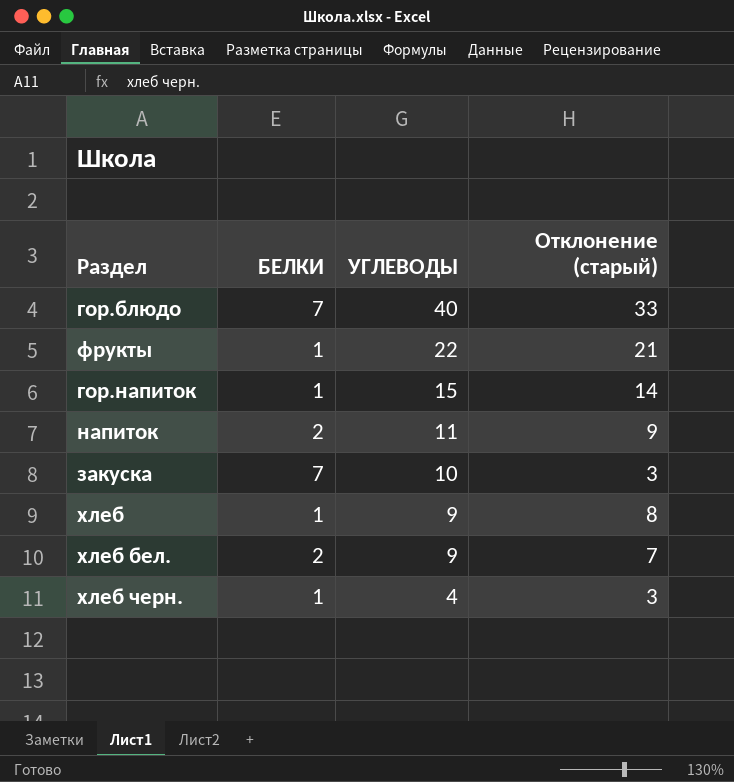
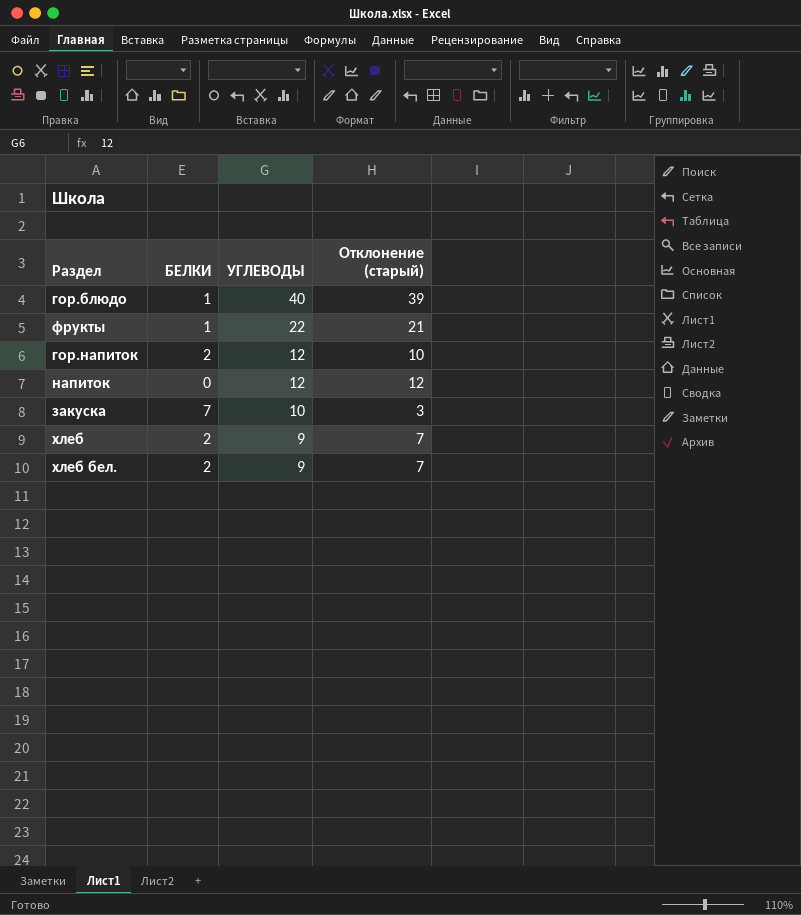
row хлеб черн.: 1 | 4 | 3 -> none
гор.блюдо | БЕЛКИ: 7 -> 1
гор.блюдо | Отклонение (старый): 33 -> 39
гор.напиток | БЕЛКИ: 1 -> 2
гор.напиток | УГЛЕВОДЫ: 15 -> 12
гор.напиток | Отклонение (старый): 14 -> 10
напиток | БЕЛКИ: 2 -> 0
напиток | УГЛЕВОДЫ: 11 -> 12
напиток | Отклонение (старый): 9 -> 12
хлеб | БЕЛКИ: 1 -> 2
хлеб | Отклонение (старый): 8 -> 7

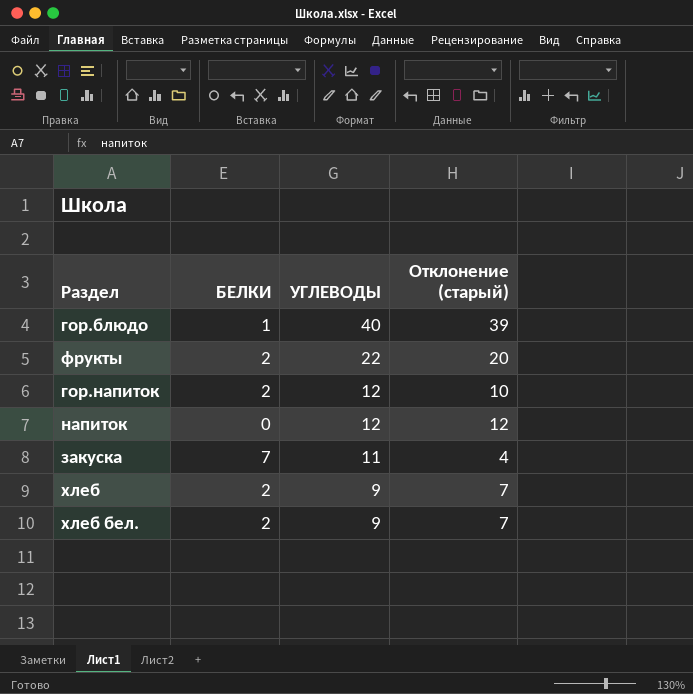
фрукты | БЕЛКИ: 1 -> 2
фрукты | Отклонение (старый): 21 -> 20
закуска | УГЛЕВОДЫ: 10 -> 11
закуска | Отклонение (старый): 3 -> 4

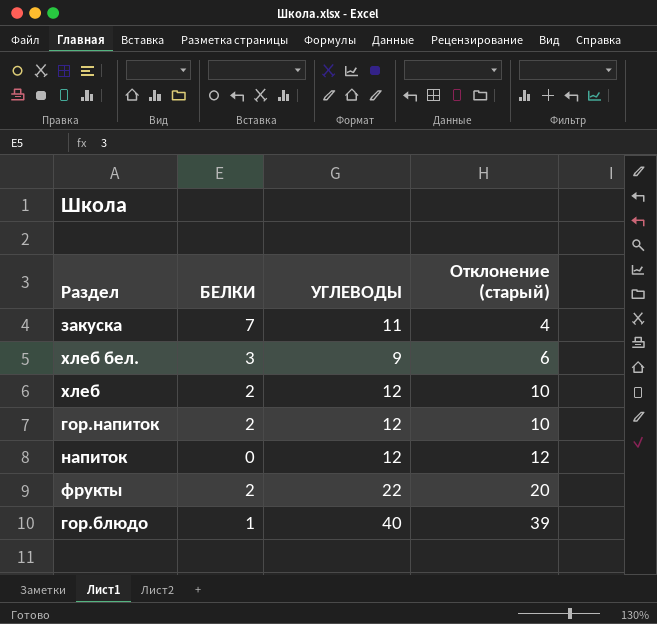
row order: УГЛЕВОДЫ descending -> Отклонение (старый) ascending
хлеб бел. | БЕЛКИ: 2 -> 3
хлеб бел. | Отклонение (старый): 7 -> 6
хлеб | УГЛЕВОДЫ: 9 -> 12
хлеб | Отклонение (старый): 7 -> 10

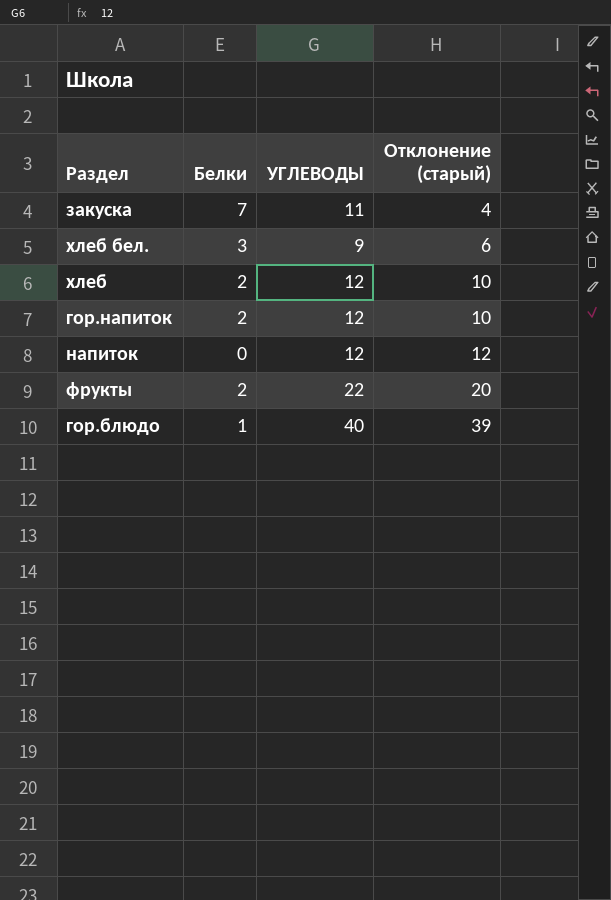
column name: БЕЛКИ -> Белки

